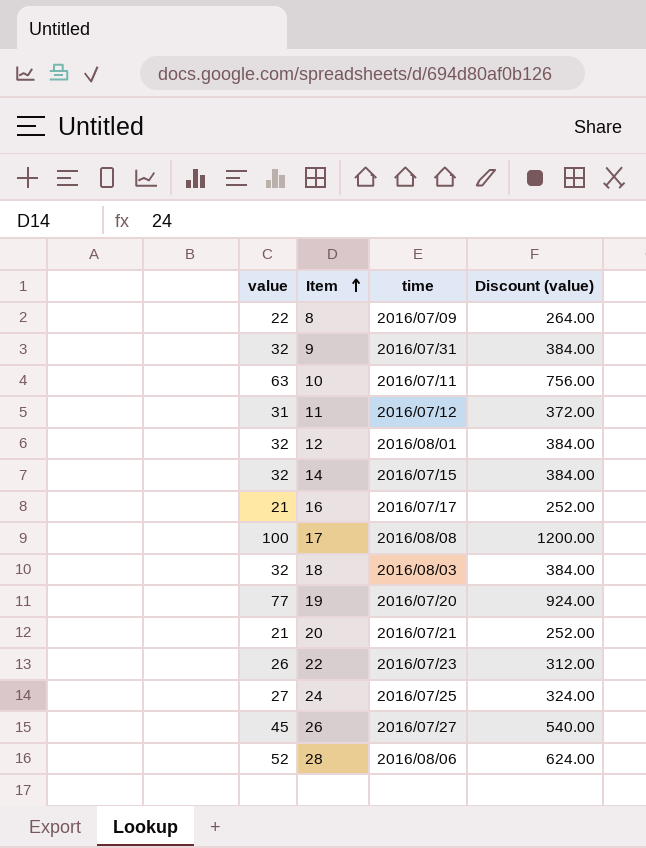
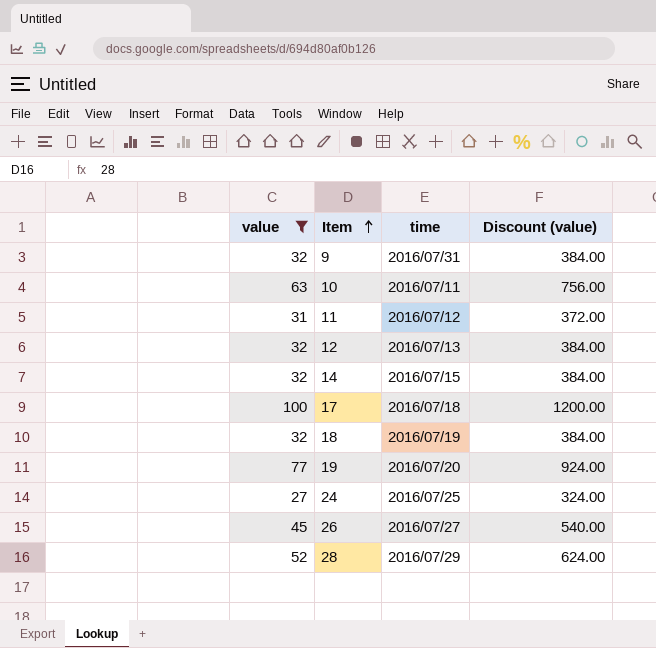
filter: none -> value >= 27
12 | time: 2016/08/01 -> 2016/07/13
17 | time: 2016/08/08 -> 2016/07/18
18 | time: 2016/08/03 -> 2016/07/19
28 | time: 2016/08/06 -> 2016/07/29

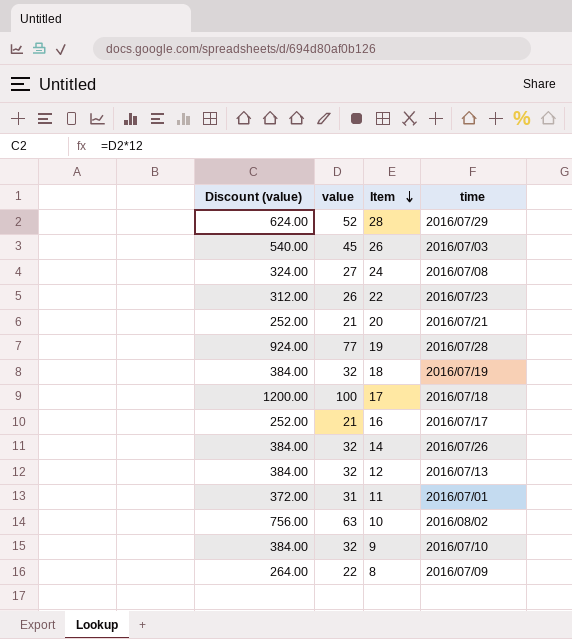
filter: value >= 27 -> none
row order: Item ascending -> Item descending
column Discount (value) | position: 4 -> 1
26 | time: 2016/07/27 -> 2016/07/03
24 | time: 2016/07/25 -> 2016/07/08
19 | time: 2016/07/20 -> 2016/07/28
14 | time: 2016/07/15 -> 2016/07/26
11 | time: 2016/07/12 -> 2016/07/01
10 | time: 2016/07/11 -> 2016/08/02
9 | time: 2016/07/31 -> 2016/07/10

